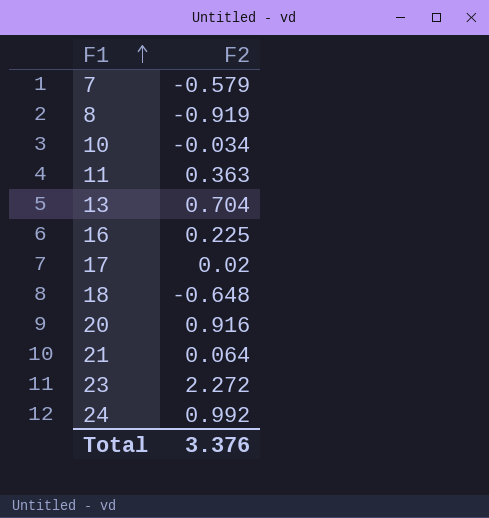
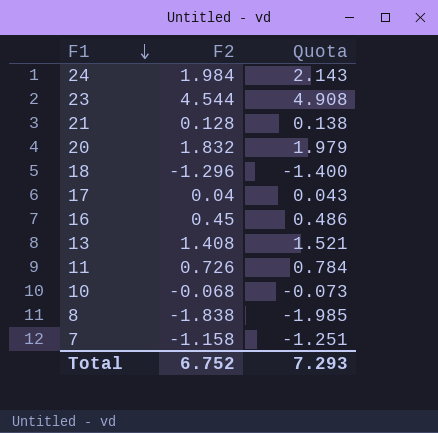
row order: F1 ascending -> F1 descending
column Quota | formula: none -> [F2] * 1.08
24 | F2: 0.992 -> 1.984
23 | F2: 2.272 -> 4.544
21 | F2: 0.064 -> 0.128
20 | F2: 0.916 -> 1.832
18 | F2: -0.648 -> -1.296
17 | F2: 0.02 -> 0.04
16 | F2: 0.225 -> 0.45
13 | F2: 0.704 -> 1.408
11 | F2: 0.363 -> 0.726
10 | F2: -0.034 -> -0.068
8 | F2: -0.919 -> -1.838
7 | F2: -0.579 -> -1.158
Total | F2: 3.376 -> 6.752

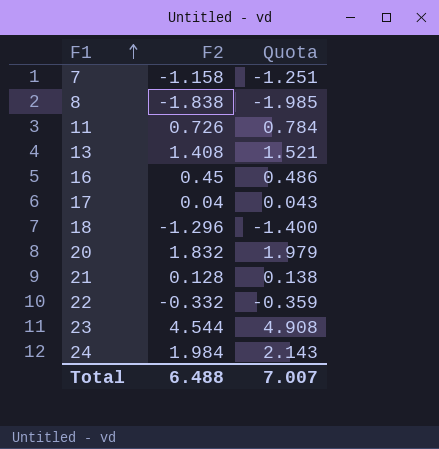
row order: F1 descending -> F1 ascending
row 10: -0.068 | -0.073 -> none
row 22: none -> -0.332 | -0.359
Total | F2: 6.752 -> 6.488
Total | Quota: 7.293 -> 7.007

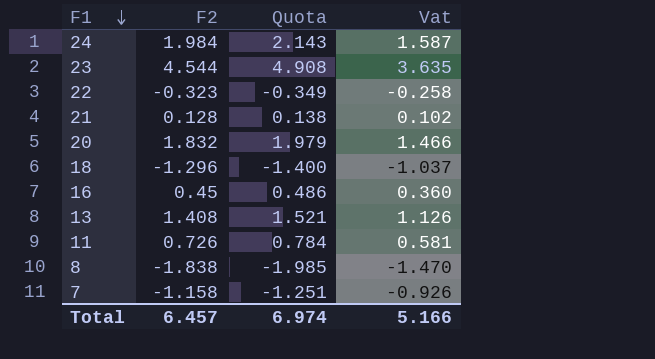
row order: F1 ascending -> F1 descending
column Vat | formula: none -> [F2] * 0.8
row 17: 0.04 | 0.043 -> none
22 | F2: -0.332 -> -0.323
22 | Quota: -0.359 -> -0.349
Total | F2: 6.488 -> 6.457
Total | Quota: 7.007 -> 6.974

